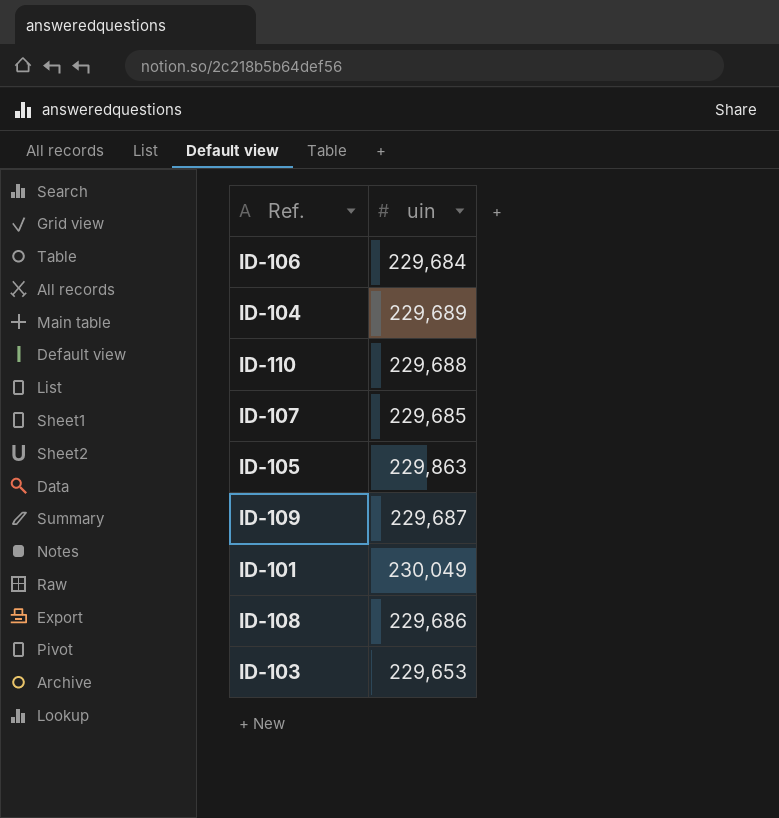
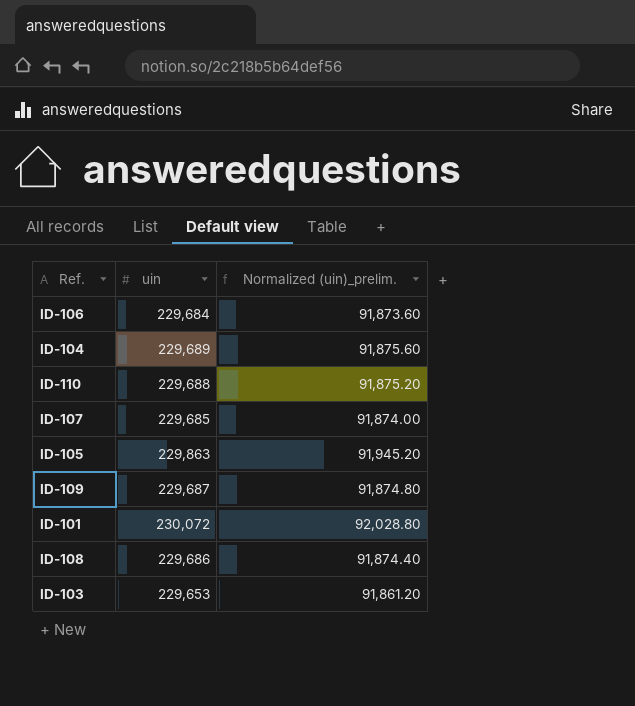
column Normalized (uin)_prelim. | formula: none -> [uin] * 0.4
ID-101 | uin: 230,049 -> 230,072

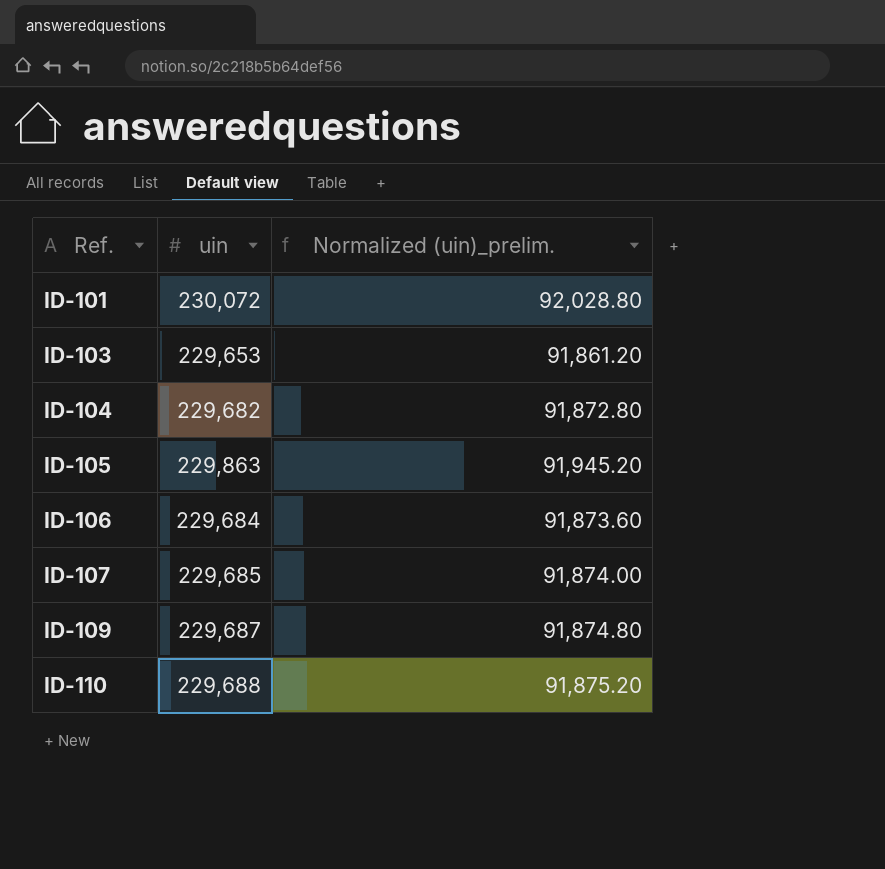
row order: none -> Ref. ascending
row ID-108: 229,686 | 91,874.40 -> none
ID-104 | uin: 229,689 -> 229,682
ID-104 | Normalized (uin)_prelim.: 91,875.60 -> 91,872.80

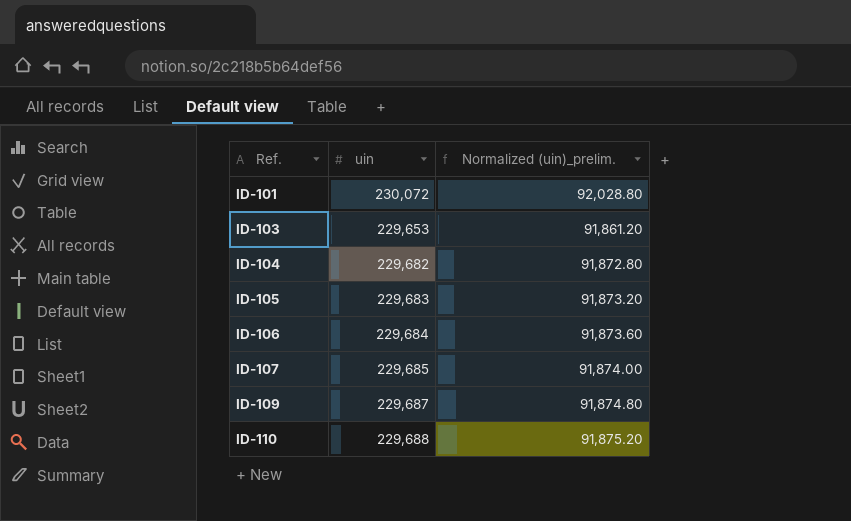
ID-105 | uin: 229,863 -> 229,683
ID-105 | Normalized (uin)_prelim.: 91,945.20 -> 91,873.20

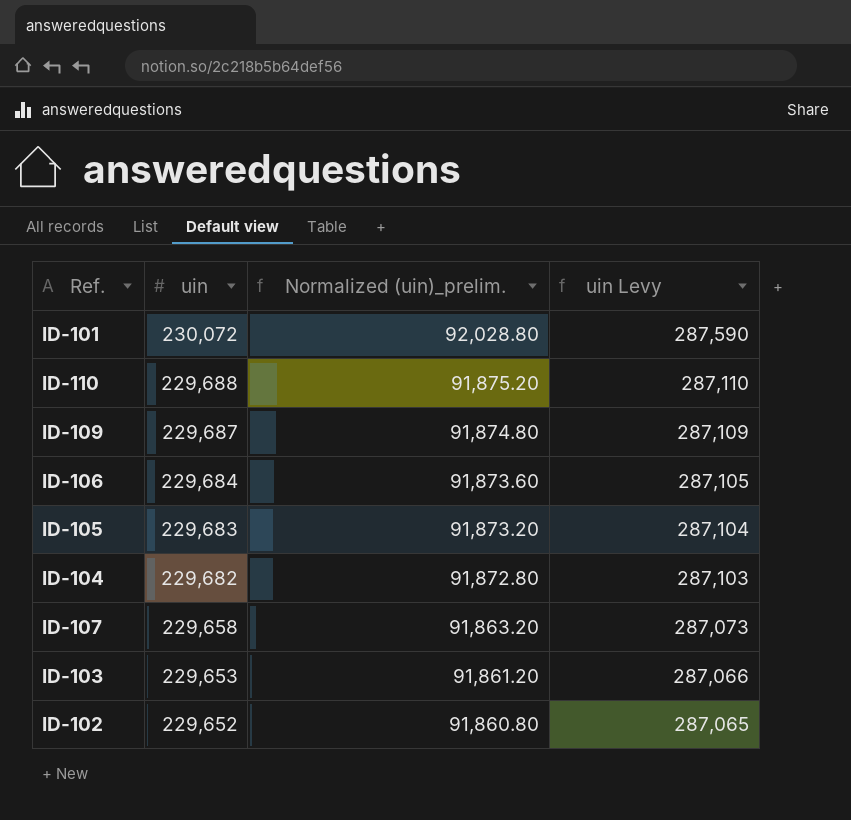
row order: Ref. ascending -> uin descending
column uin Levy | formula: none -> [uin] * 1.25
ID-107 | uin: 229,685 -> 229,658
ID-107 | Normalized (uin)_prelim.: 91,874.00 -> 91,863.20
row ID-102: none -> 229,652 | 91,860.80 | 287,065

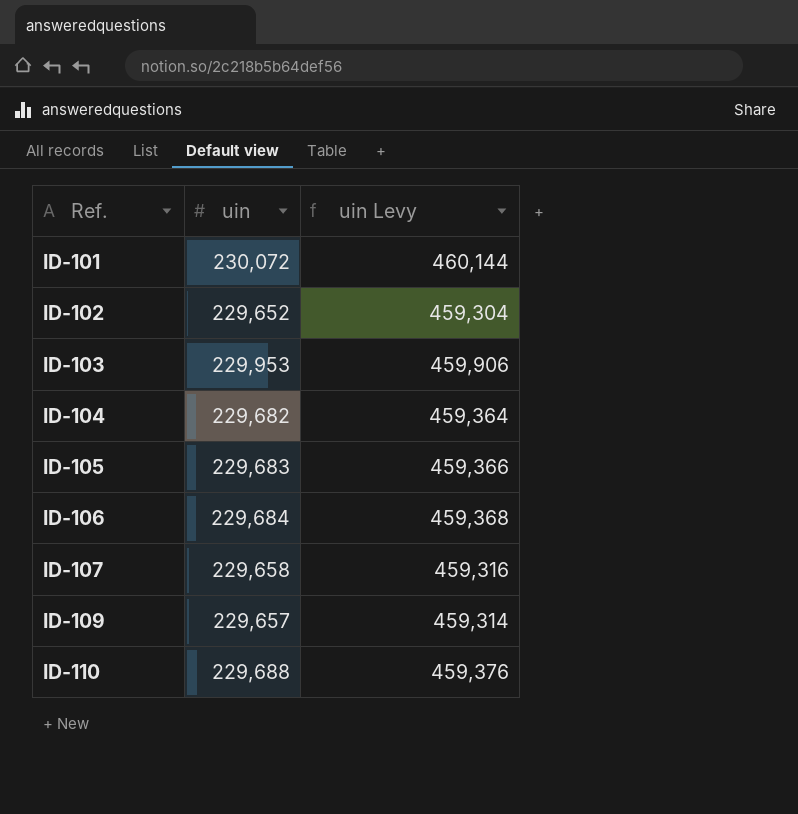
row order: uin descending -> Ref. ascending
column Normalized (uin)_prelim. | formula: [uin] * 0.4 -> none
column uin Levy | formula: [uin] * 1.25 -> [uin] * 2
ID-103 | uin: 229,653 -> 229,953
ID-109 | uin: 229,687 -> 229,657

